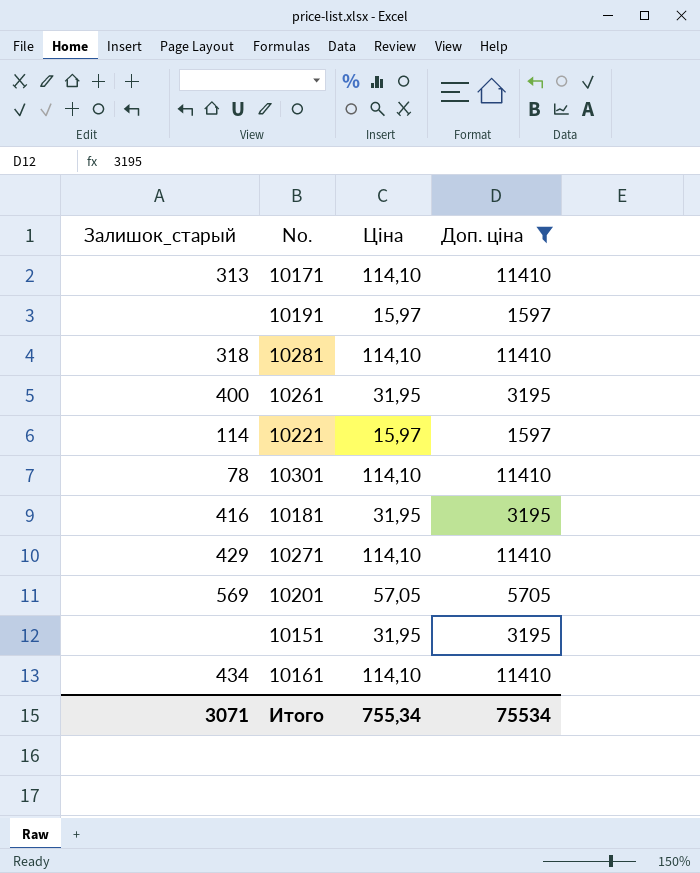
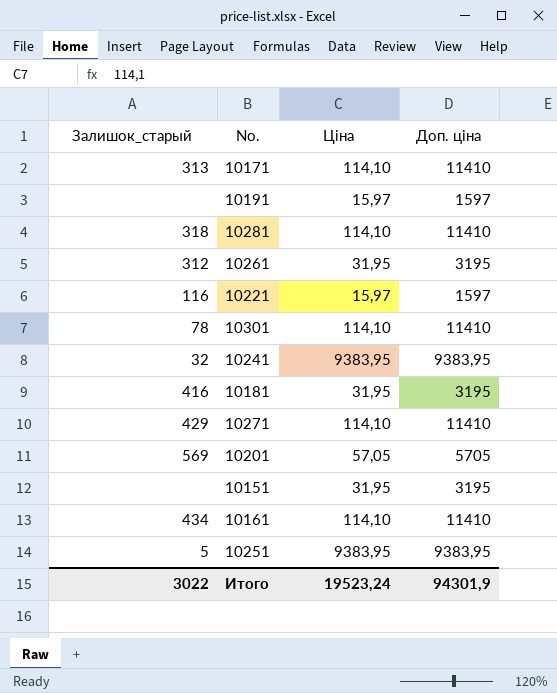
filter: Доп. ціна != 9383,95 -> none
10261 | Залишок_старый: 400 -> 312
10221 | Залишок_старый: 114 -> 116
Итого | Залишок_старый: 3071 -> 3022
Итого | Ціна: 755,34 -> 19523,24
Итого | Доп. ціна: 75534 -> 94301,9

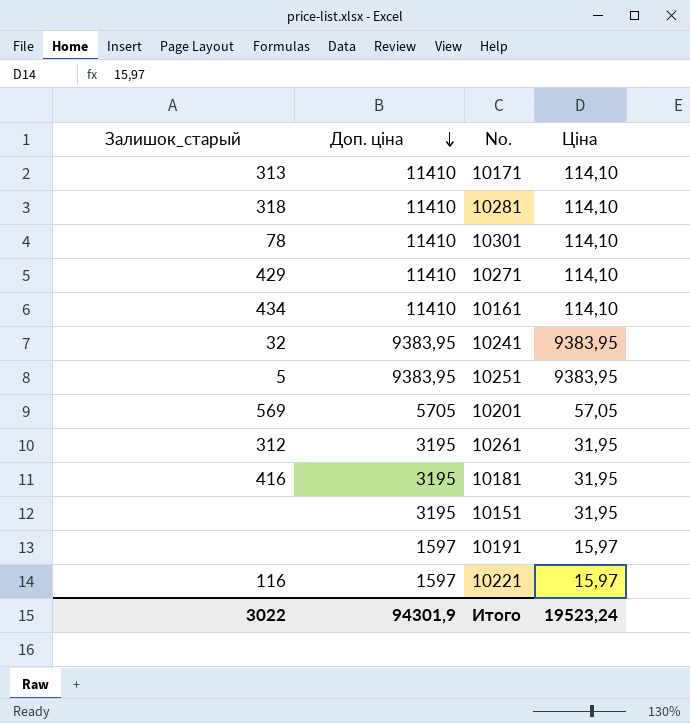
row order: none -> Доп. ціна descending
column Доп. ціна | position: 4 -> 2

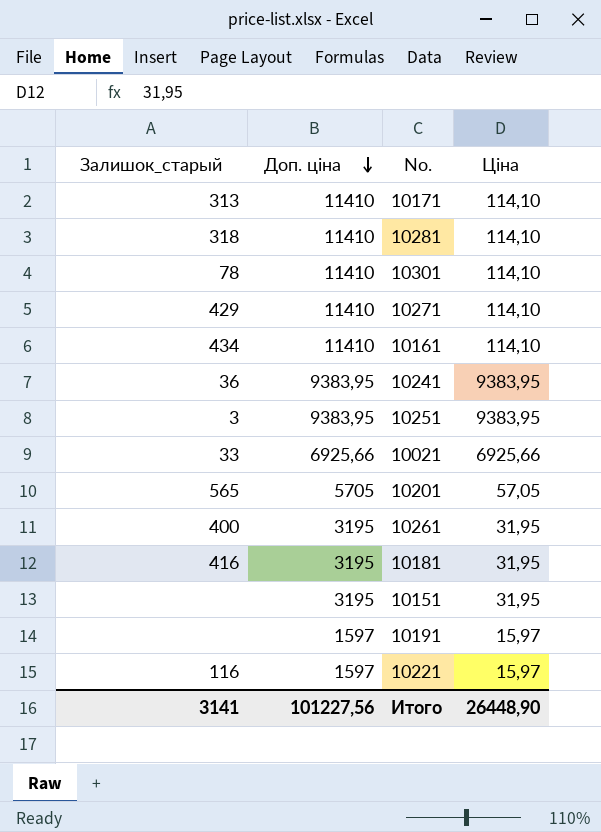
10241 | Залишок_старый: 32 -> 36
10251 | Залишок_старый: 5 -> 3
row 10021: none -> 33 | 6925,66 | 6925,66
10201 | Залишок_старый: 569 -> 565
10261 | Залишок_старый: 312 -> 400
Итого | Залишок_старый: 3022 -> 3141
Итого | Доп. ціна: 94301,9 -> 101227,56
Итого | Ціна: 19523,24 -> 26448,90

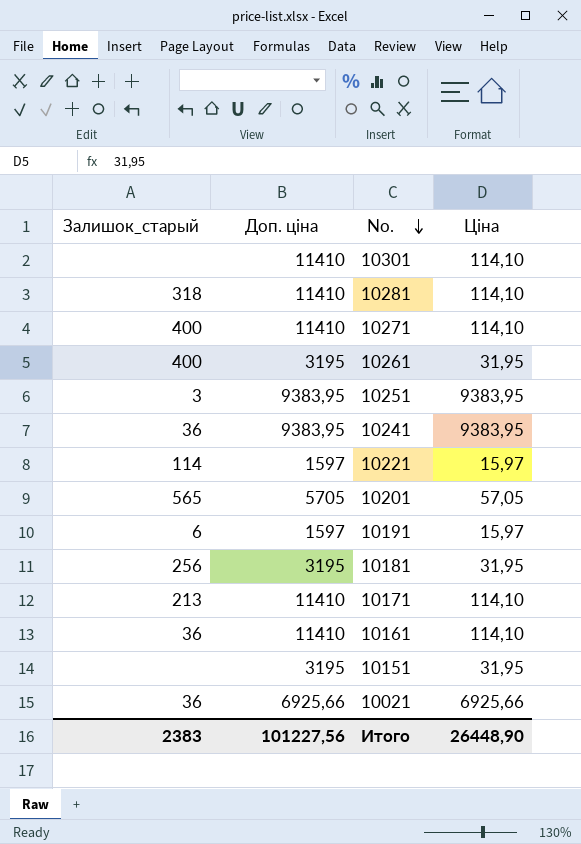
row order: Доп. ціна descending -> No. descending
10301 | Залишок_старый: 78 -> none
10271 | Залишок_старый: 429 -> 400
10221 | Залишок_старый: 116 -> 114
10191 | Залишок_старый: none -> 6
10181 | Залишок_старый: 416 -> 256
10171 | Залишок_старый: 313 -> 213
10161 | Залишок_старый: 434 -> 36
10021 | Залишок_старый: 33 -> 36
Итого | Залишок_старый: 3141 -> 2383

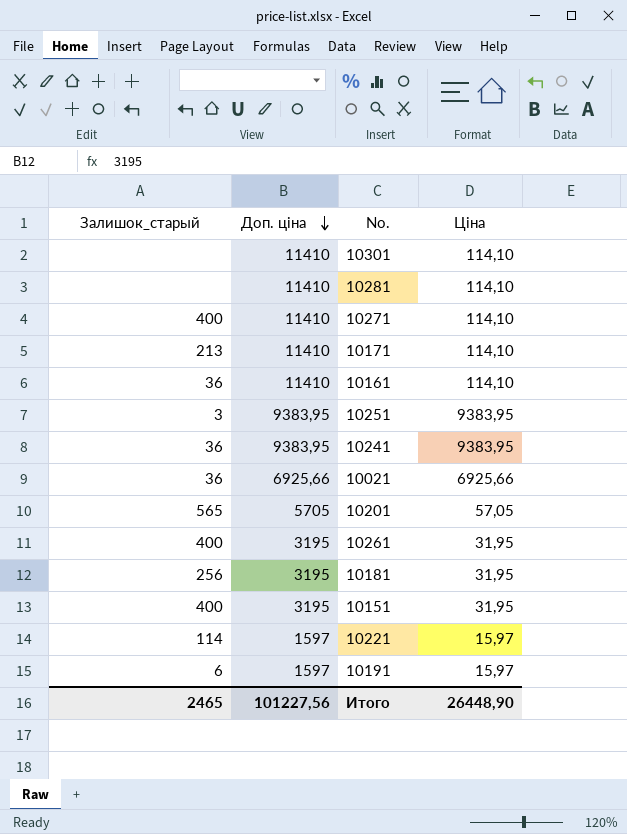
row order: No. descending -> Доп. ціна descending
10281 | Залишок_старый: 318 -> none
10151 | Залишок_старый: none -> 400
Итого | Залишок_старый: 2383 -> 2465

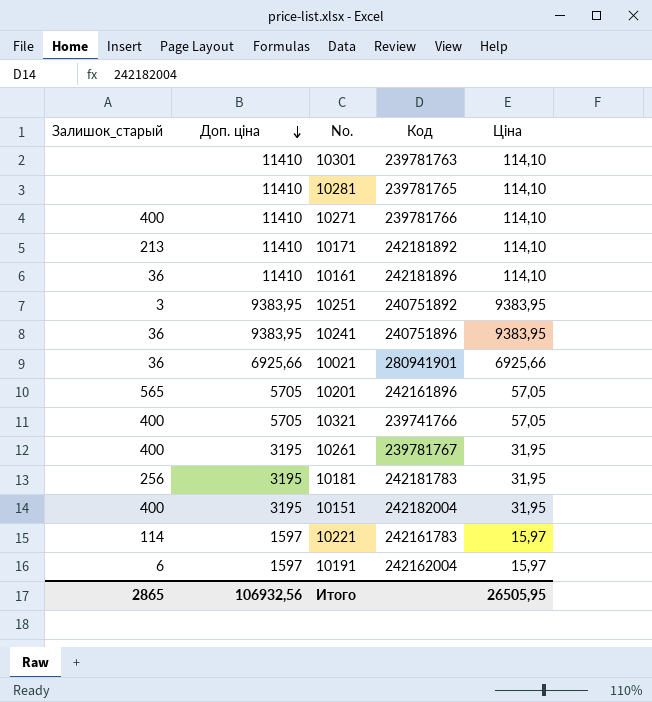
column Код | position: none -> 4
row 10321: none -> 400 | 5705 | 239741766 | 57,05
Итого | Залишок_старый: 2465 -> 2865
Итого | Доп. ціна: 101227,56 -> 106932,56
Итого | Ціна: 26448,90 -> 26505,95

